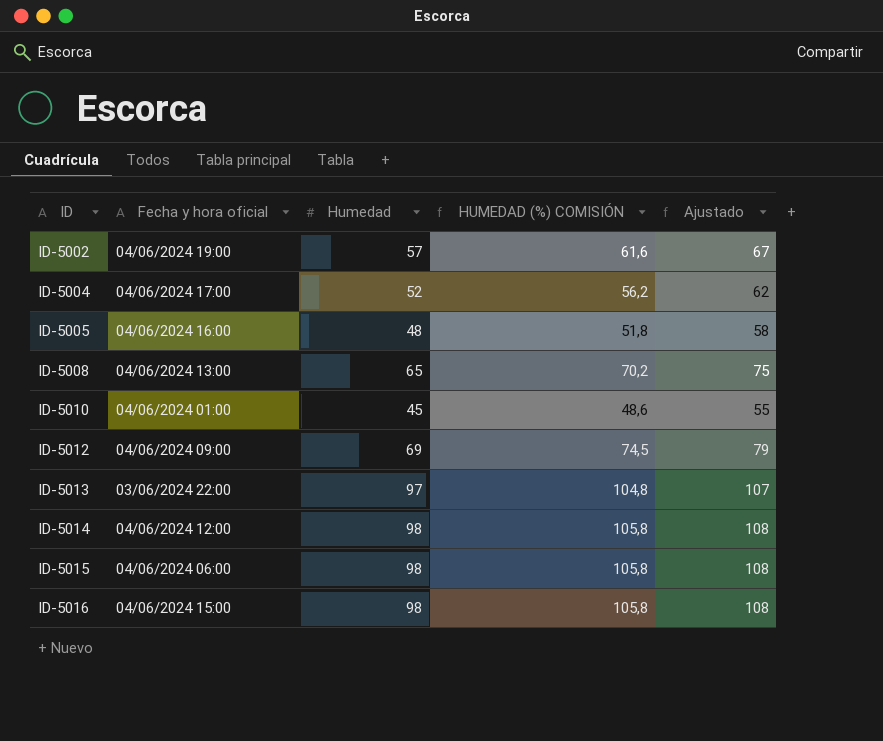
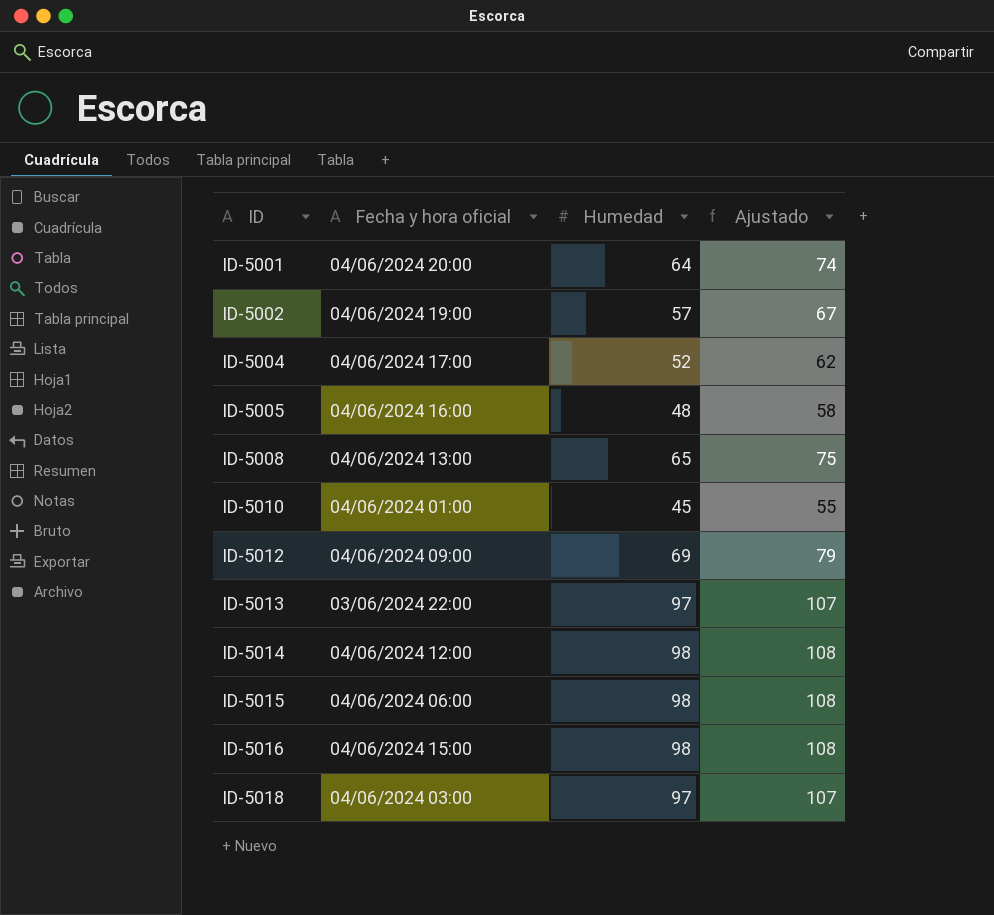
column HUMEDAD (%) COMISIÓN | formula: [Humedad] * 1,08 -> none
row ID-5001: none -> 04/06/2024 20:00 | 64 | 74
row ID-5018: none -> 04/06/2024 03:00 | 97 | 107

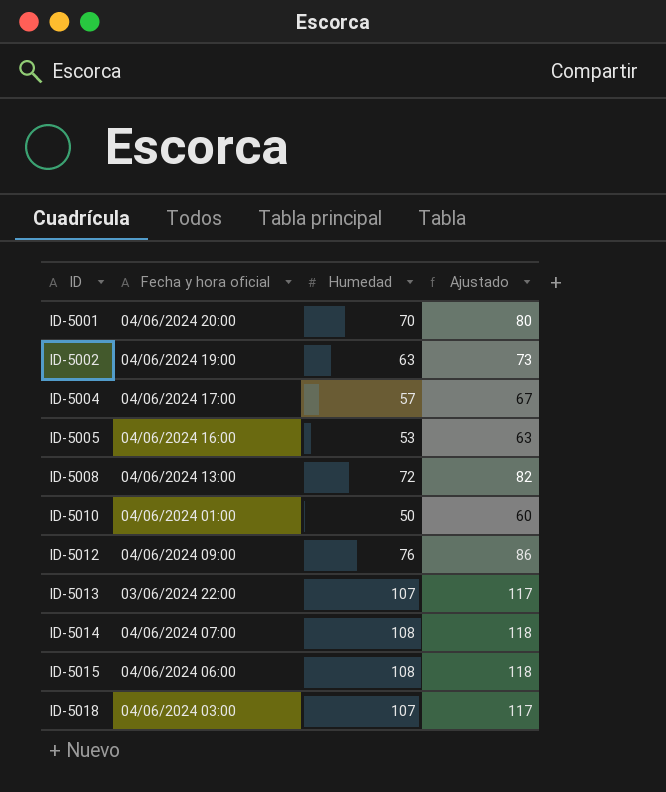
row ID-5016: 04/06/2024 15:00 | 98 | 108 -> none
ID-5001 | Humedad: 64 -> 70
ID-5001 | Ajustado: 74 -> 80
ID-5002 | Humedad: 57 -> 63
ID-5002 | Ajustado: 67 -> 73
ID-5004 | Humedad: 52 -> 57
ID-5004 | Ajustado: 62 -> 67
ID-5005 | Humedad: 48 -> 53
ID-5005 | Ajustado: 58 -> 63
ID-5008 | Humedad: 65 -> 72
ID-5008 | Ajustado: 75 -> 82
ID-5010 | Humedad: 45 -> 50
ID-5010 | Ajustado: 55 -> 60
ID-5012 | Humedad: 69 -> 76
ID-5012 | Ajustado: 79 -> 86
ID-5013 | Humedad: 97 -> 107
ID-5013 | Ajustado: 107 -> 117
ID-5014 | Fecha y hora oficial: 04/06/2024 12:00 -> 04/06/2024 07:00
ID-5014 | Humedad: 98 -> 108
ID-5014 | Ajustado: 108 -> 118
ID-5015 | Humedad: 98 -> 108
ID-5015 | Ajustado: 108 -> 118
ID-5018 | Humedad: 97 -> 107
ID-5018 | Ajustado: 107 -> 117

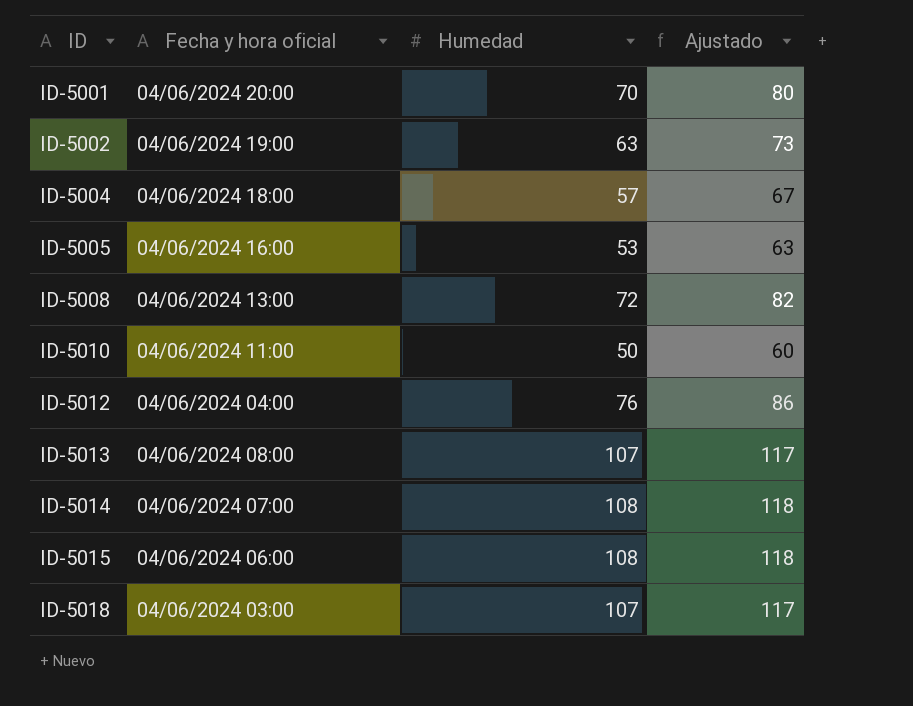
ID-5004 | Fecha y hora oficial: 04/06/2024 17:00 -> 04/06/2024 18:00
ID-5010 | Fecha y hora oficial: 04/06/2024 01:00 -> 04/06/2024 11:00
ID-5012 | Fecha y hora oficial: 04/06/2024 09:00 -> 04/06/2024 04:00
ID-5013 | Fecha y hora oficial: 03/06/2024 22:00 -> 04/06/2024 08:00

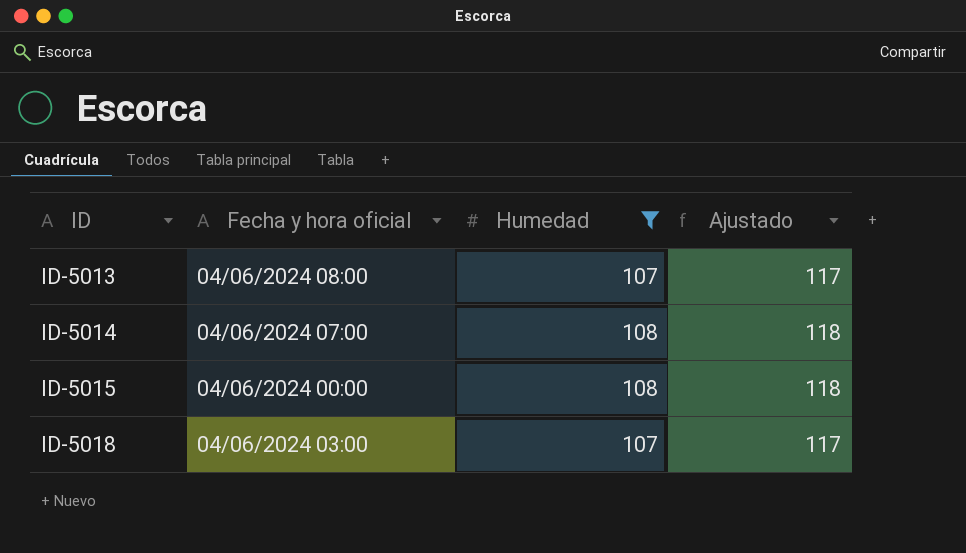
filter: none -> Humedad >= 107
ID-5015 | Fecha y hora oficial: 04/06/2024 06:00 -> 04/06/2024 00:00

